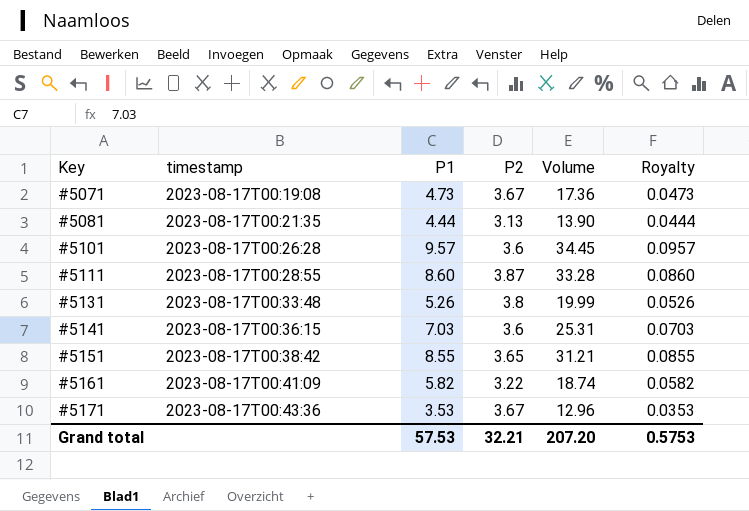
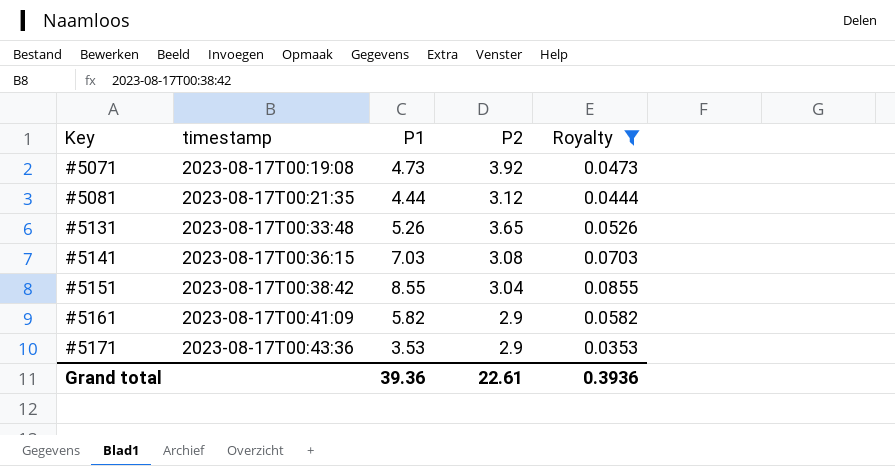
filter: none -> Royalty <= 0.0855
column Volume | formula: [P1] * [P2] -> none
#5071 | P2: 3.67 -> 3.92
#5081 | P2: 3.13 -> 3.12
#5131 | P2: 3.8 -> 3.65
#5141 | P2: 3.6 -> 3.08
#5151 | P2: 3.65 -> 3.04
#5161 | P2: 3.22 -> 2.9
#5171 | P2: 3.67 -> 2.9
Grand total | P1: 57.53 -> 39.36
Grand total | P2: 32.21 -> 22.61
Grand total | Royalty: 0.5753 -> 0.3936

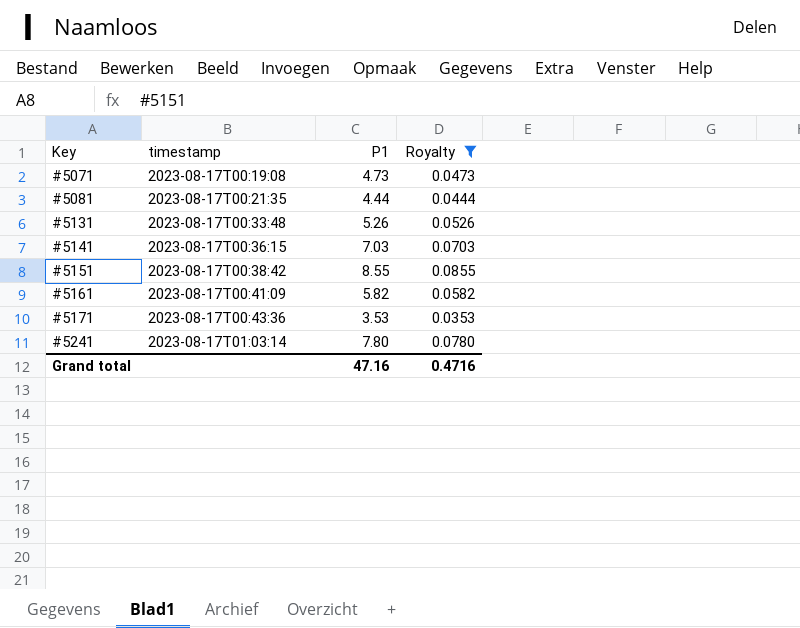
column P2 | position: 4 -> none
row #5241: none -> 2023-08-17T01:03:14 | 7.80 | 0.0780
Grand total | P1: 39.36 -> 47.16
Grand total | Royalty: 0.3936 -> 0.4716

